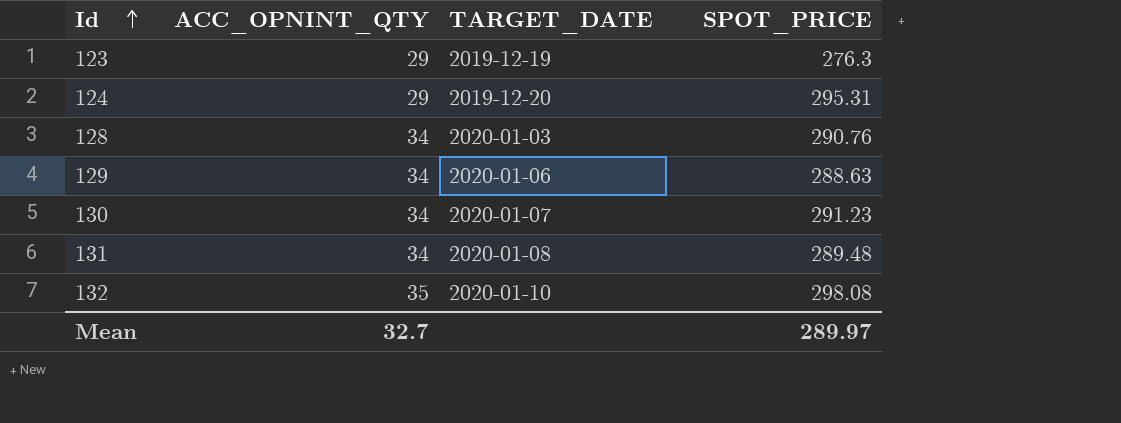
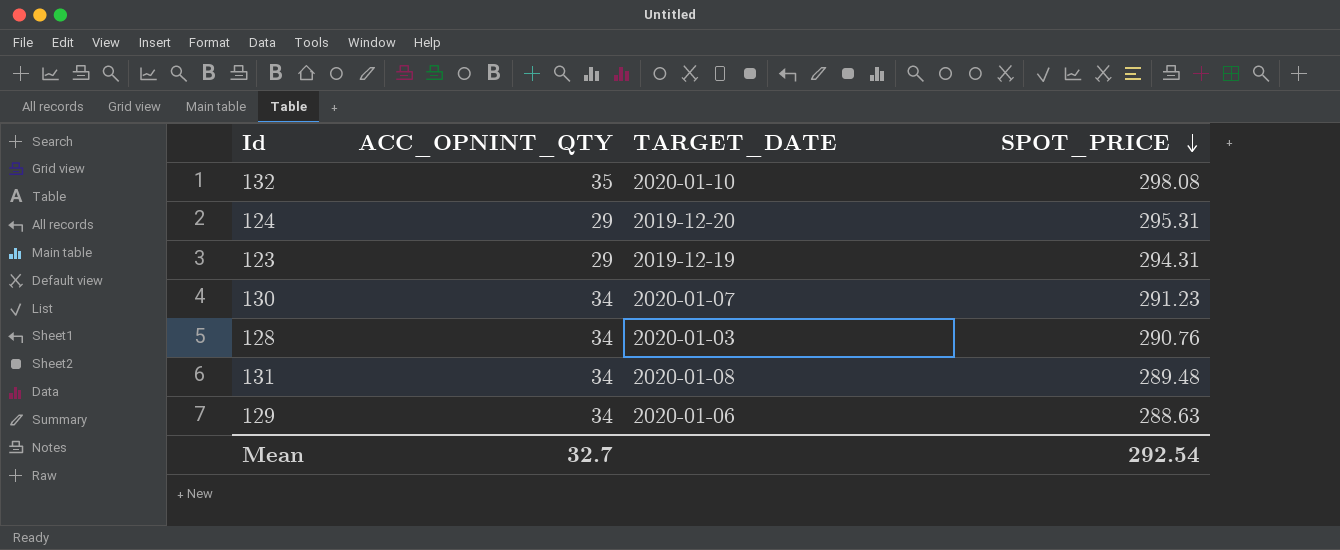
row order: Id ascending -> SPOT_PRICE descending
123 | SPOT_PRICE: 276.3 -> 294.31
Mean | SPOT_PRICE: 289.97 -> 292.54

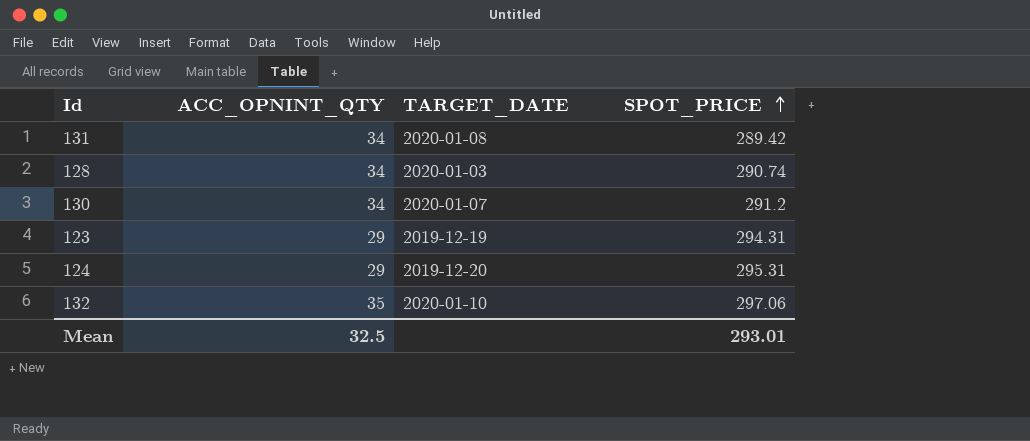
row order: SPOT_PRICE descending -> SPOT_PRICE ascending
row 129: 34 | 2020-01-06 | 288.63 -> none
131 | SPOT_PRICE: 289.48 -> 289.42
128 | SPOT_PRICE: 290.76 -> 290.74
130 | SPOT_PRICE: 291.23 -> 291.2
132 | SPOT_PRICE: 298.08 -> 297.06
Mean | ACC_OPNINT_QTY: 32.7 -> 32.5
Mean | SPOT_PRICE: 292.54 -> 293.01

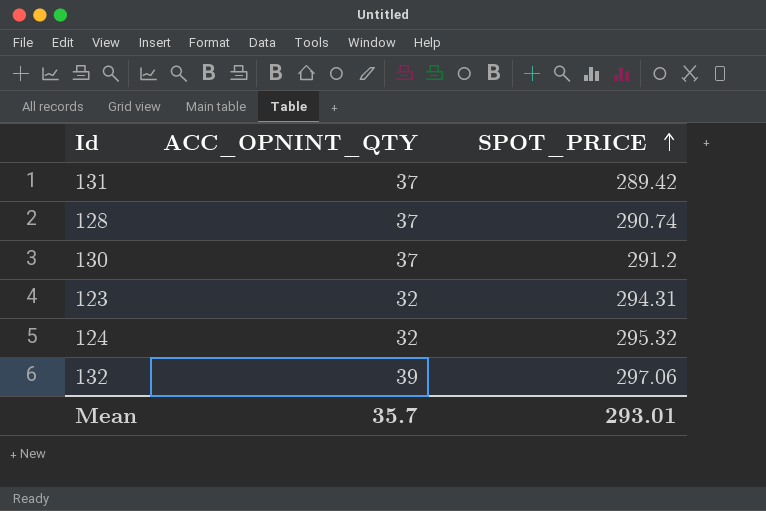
column TARGET_DATE | position: 3 -> none
131 | ACC_OPNINT_QTY: 34 -> 37
128 | ACC_OPNINT_QTY: 34 -> 37
130 | ACC_OPNINT_QTY: 34 -> 37
123 | ACC_OPNINT_QTY: 29 -> 32
124 | ACC_OPNINT_QTY: 29 -> 32
124 | SPOT_PRICE: 295.31 -> 295.32
132 | ACC_OPNINT_QTY: 35 -> 39
Mean | ACC_OPNINT_QTY: 32.5 -> 35.7

